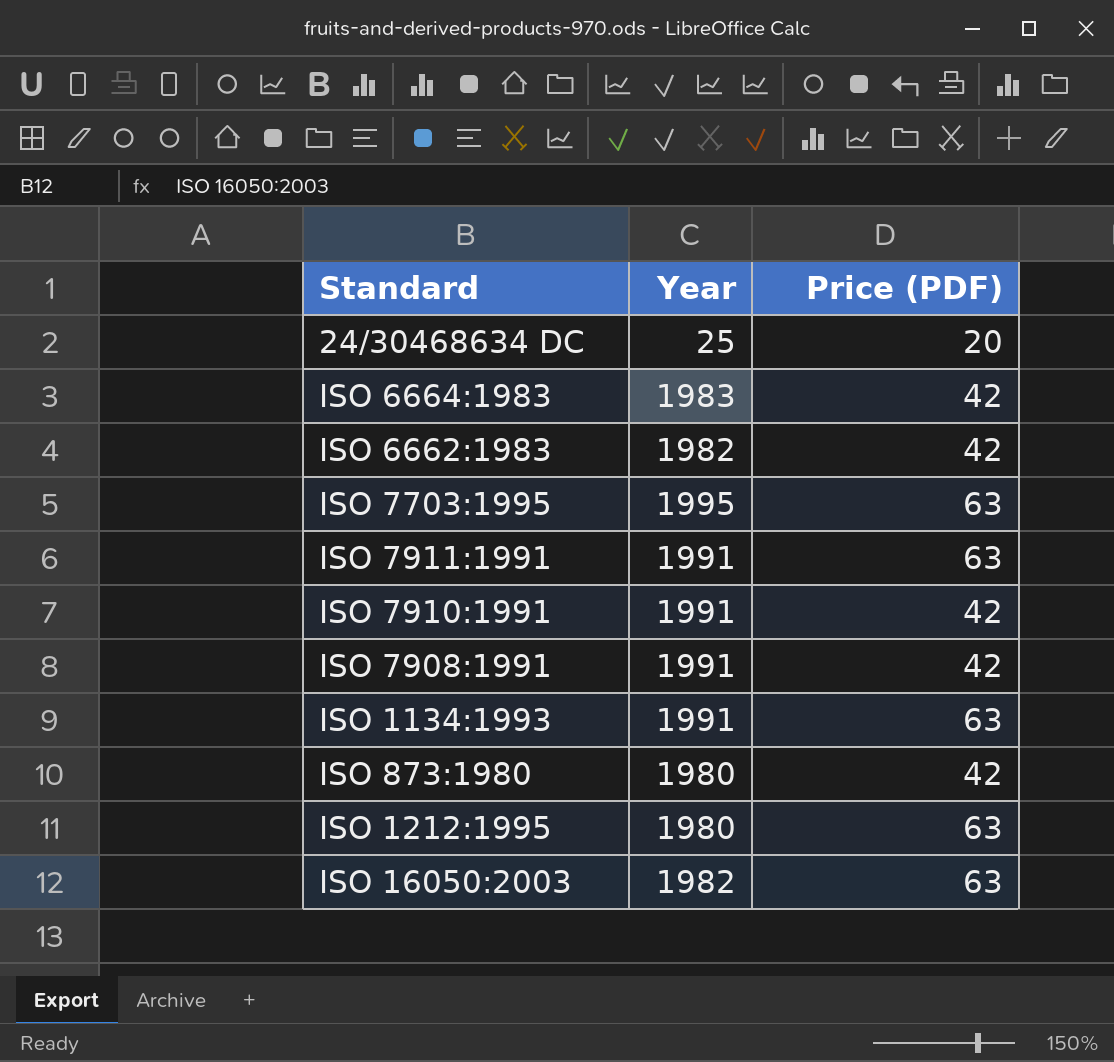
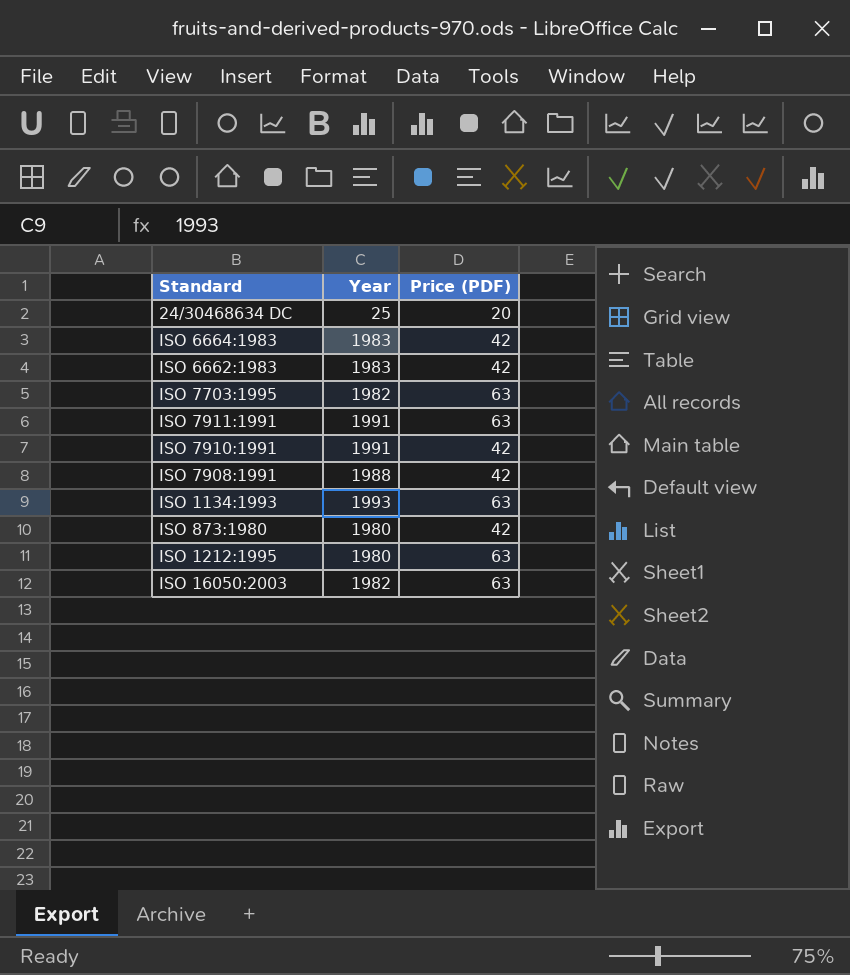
ISO 6662:1983 | Year: 1982 -> 1983
ISO 7703:1995 | Year: 1995 -> 1982
ISO 7908:1991 | Year: 1991 -> 1988
ISO 1134:1993 | Year: 1991 -> 1993

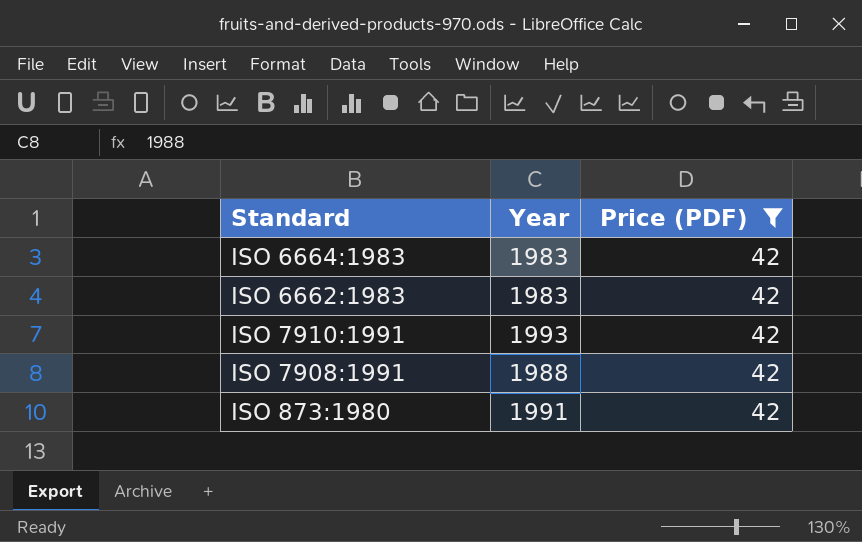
filter: none -> Price (PDF) = 42
ISO 7910:1991 | Year: 1991 -> 1993
ISO 873:1980 | Year: 1980 -> 1991

